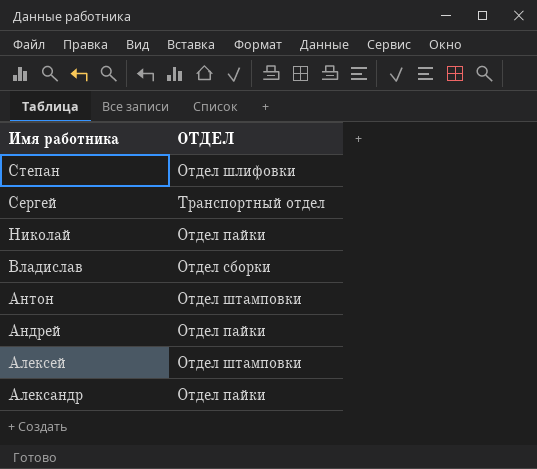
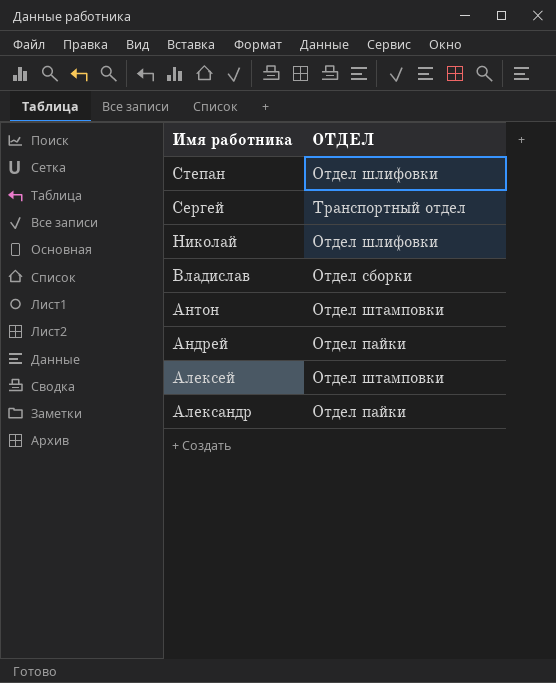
Николай | ОТДЕЛ: Отдел пайки -> Отдел шлифовки

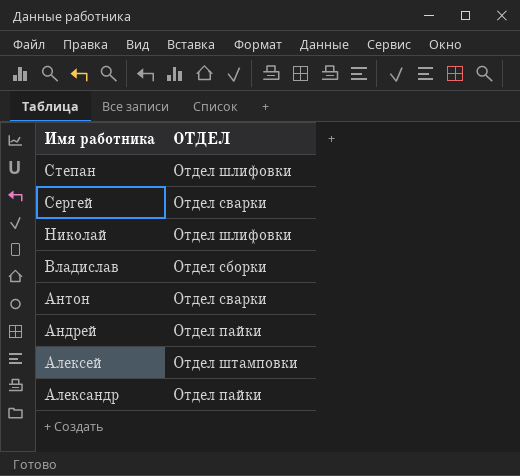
Сергей | ОТДЕЛ: Транспортный отдел -> Отдел сварки
Антон | ОТДЕЛ: Отдел штамповки -> Отдел сварки

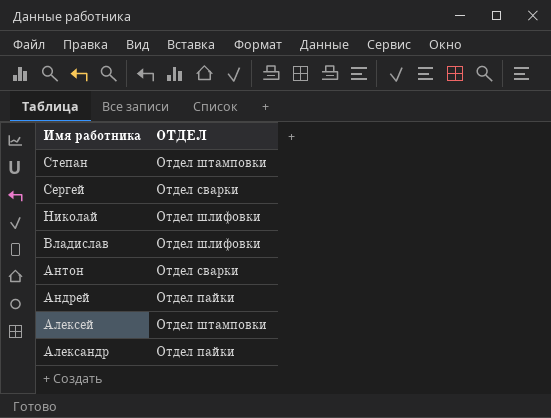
Степан | ОТДЕЛ: Отдел шлифовки -> Отдел штамповки
Владислав | ОТДЕЛ: Отдел сборки -> Отдел шлифовки

